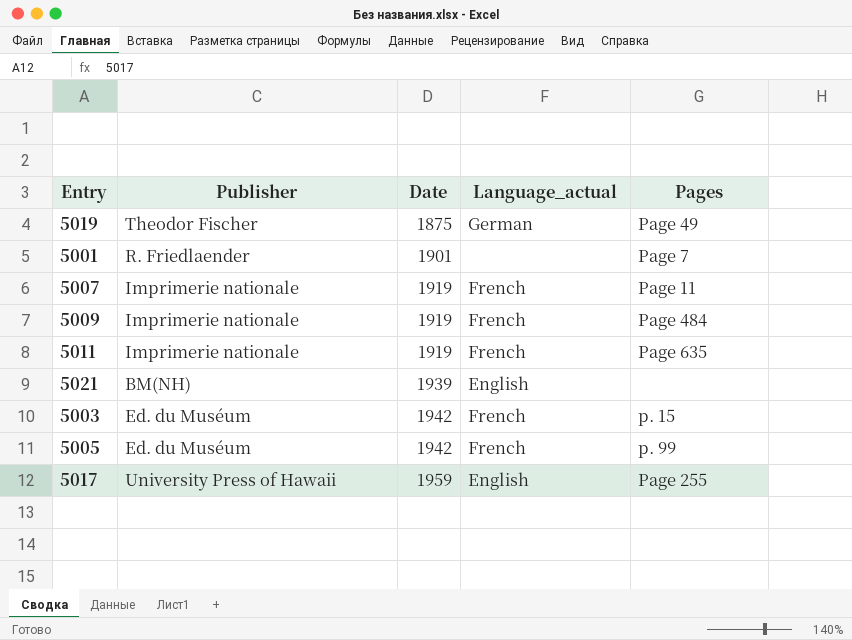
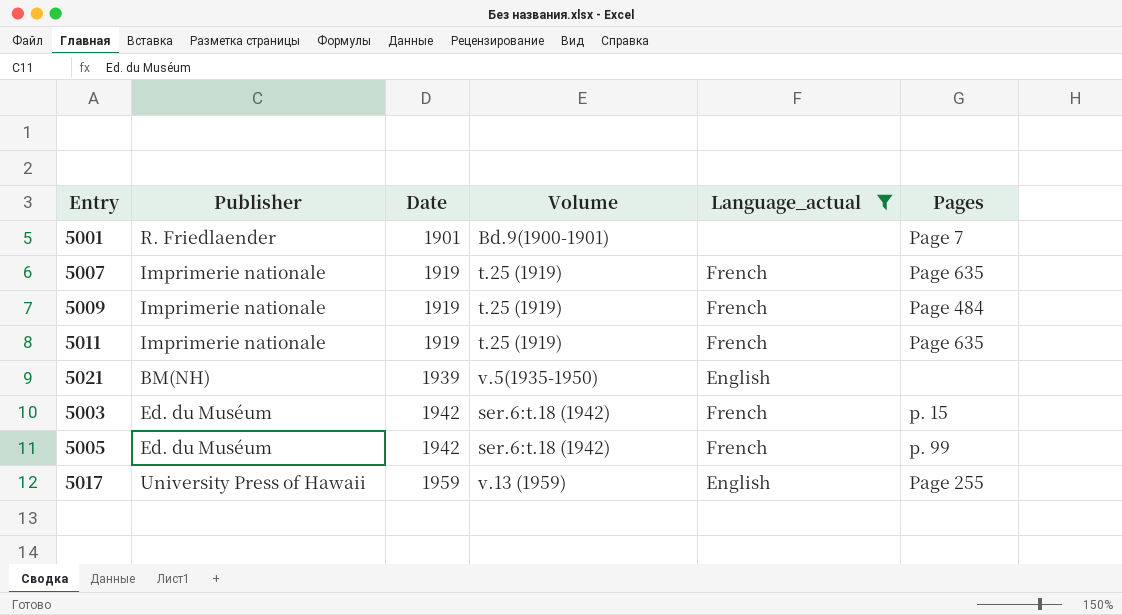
filter: none -> Language_actual != German
column Volume | position: none -> 4
5007 | Pages: Page 11 -> Page 635

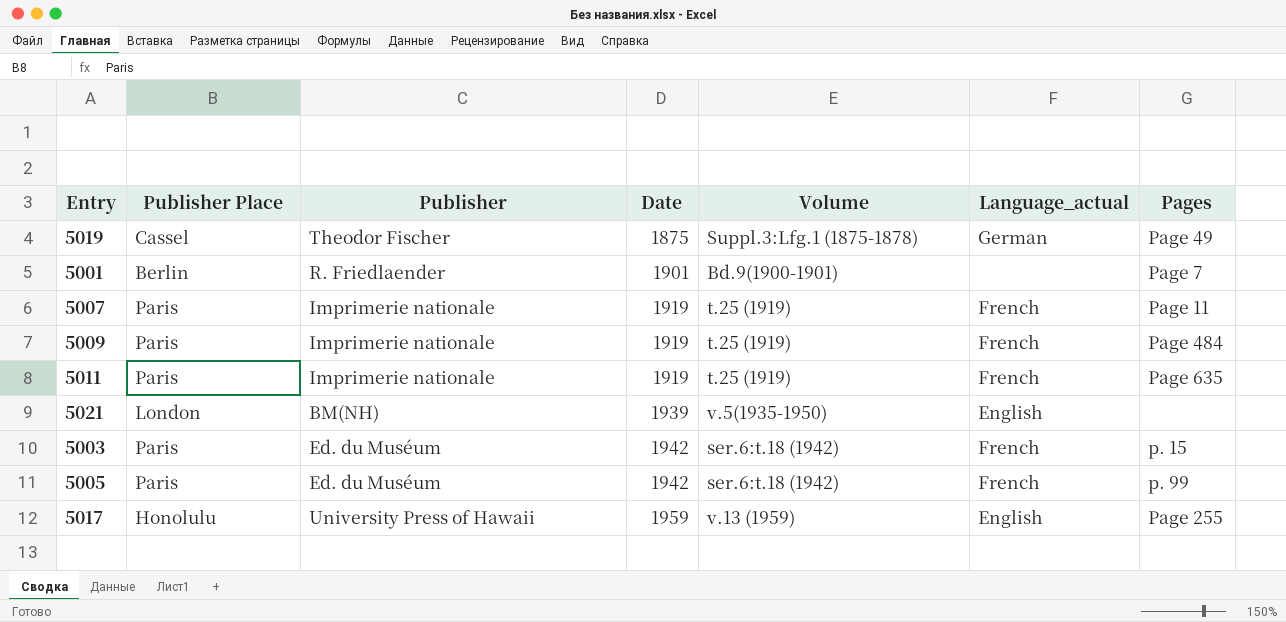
filter: Language_actual != German -> none
column Publisher Place | position: none -> 2
5007 | Pages: Page 635 -> Page 11

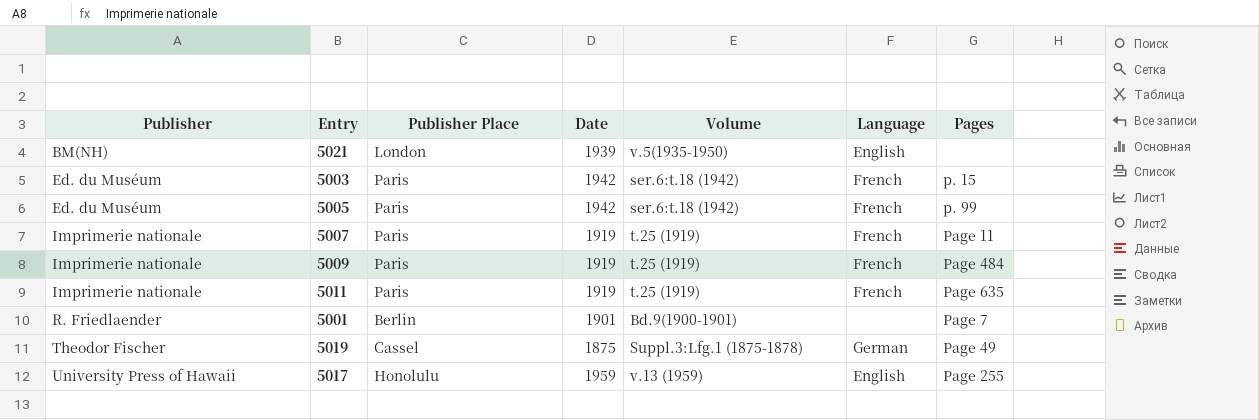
row order: Date ascending -> Publisher ascending
column Publisher | position: 3 -> 1
column name: Language_actual -> Language

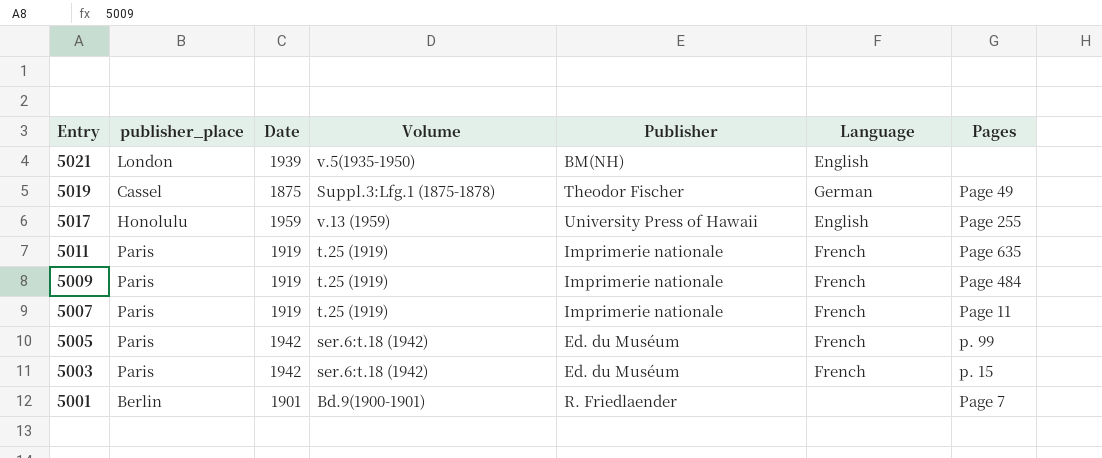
row order: Publisher ascending -> Entry descending
column name: Publisher Place -> publisher_place
column Publisher | position: 1 -> 5

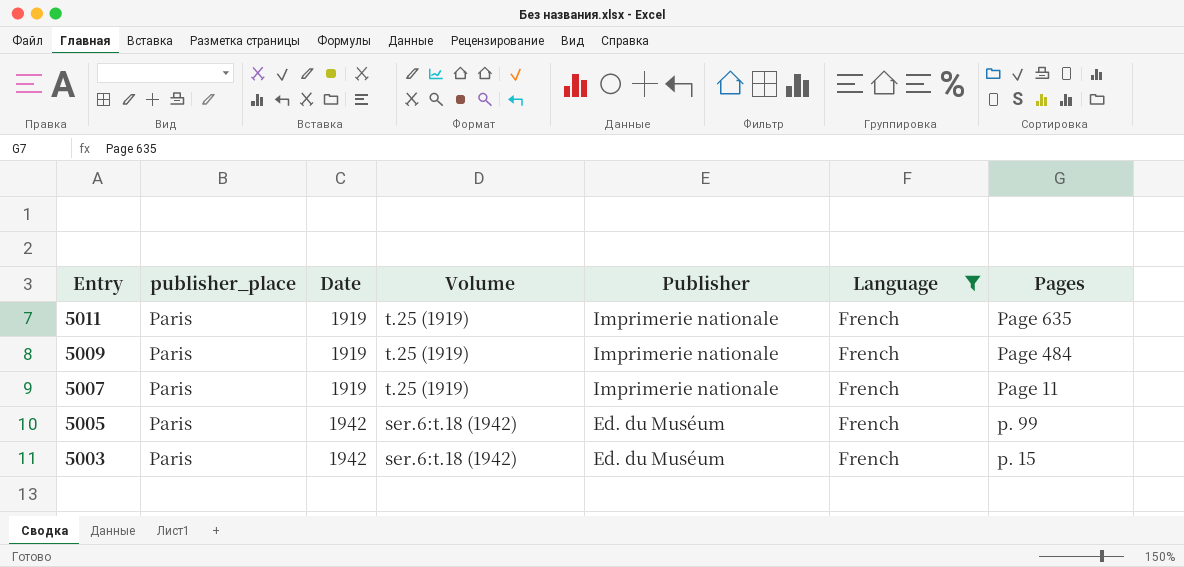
filter: none -> Language = French

